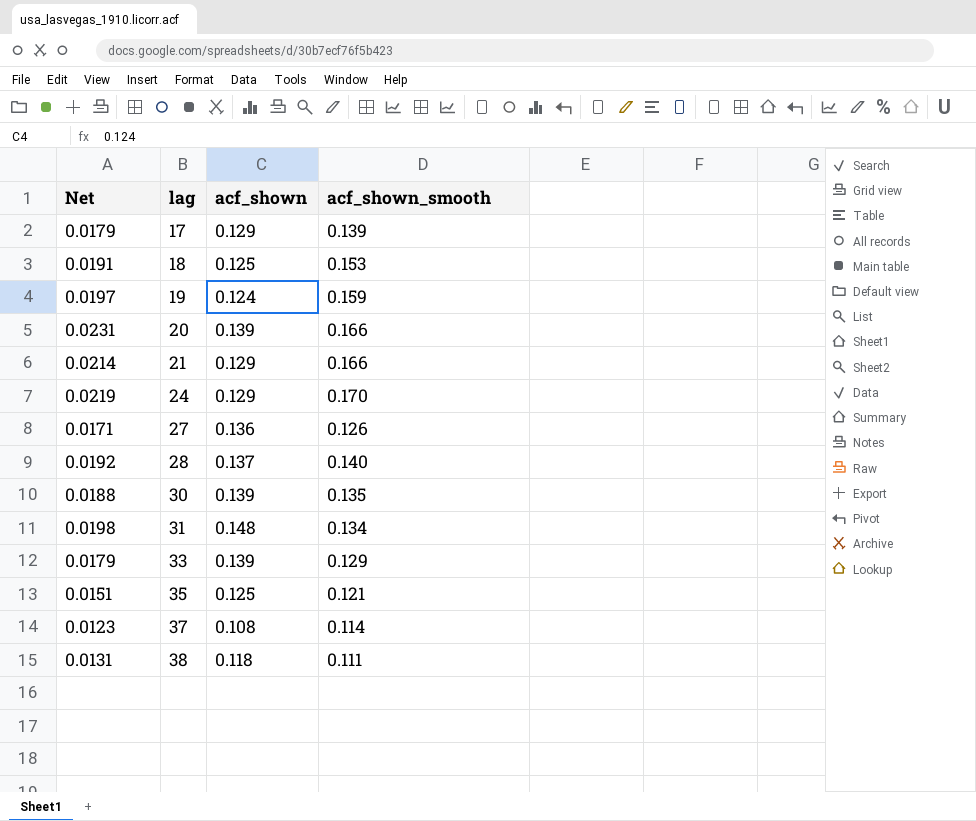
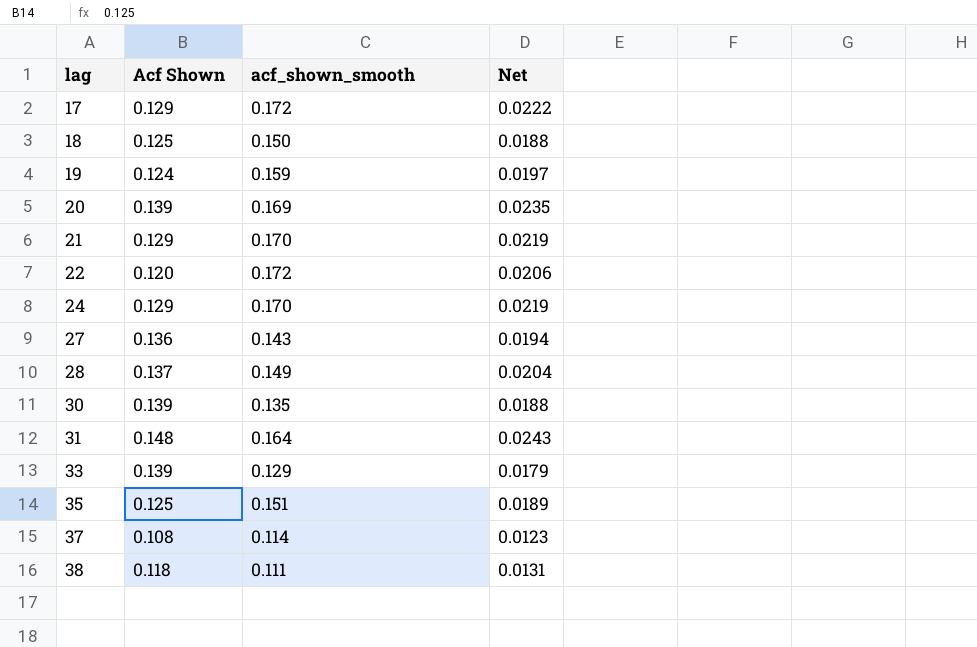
column name: acf_shown -> Acf Shown
column Net | position: 1 -> 4
17 | acf_shown_smooth: 0.139 -> 0.172
17 | Net: 0.0179 -> 0.0222
18 | acf_shown_smooth: 0.153 -> 0.150
18 | Net: 0.0191 -> 0.0188
20 | acf_shown_smooth: 0.166 -> 0.169
20 | Net: 0.0231 -> 0.0235
21 | acf_shown_smooth: 0.166 -> 0.170
21 | Net: 0.0214 -> 0.0219
row 22: none -> 0.120 | 0.172 | 0.0206
27 | acf_shown_smooth: 0.126 -> 0.143
27 | Net: 0.0171 -> 0.0194
28 | acf_shown_smooth: 0.140 -> 0.149
28 | Net: 0.0192 -> 0.0204
31 | acf_shown_smooth: 0.134 -> 0.164
31 | Net: 0.0198 -> 0.0243
35 | acf_shown_smooth: 0.121 -> 0.151
35 | Net: 0.0151 -> 0.0189

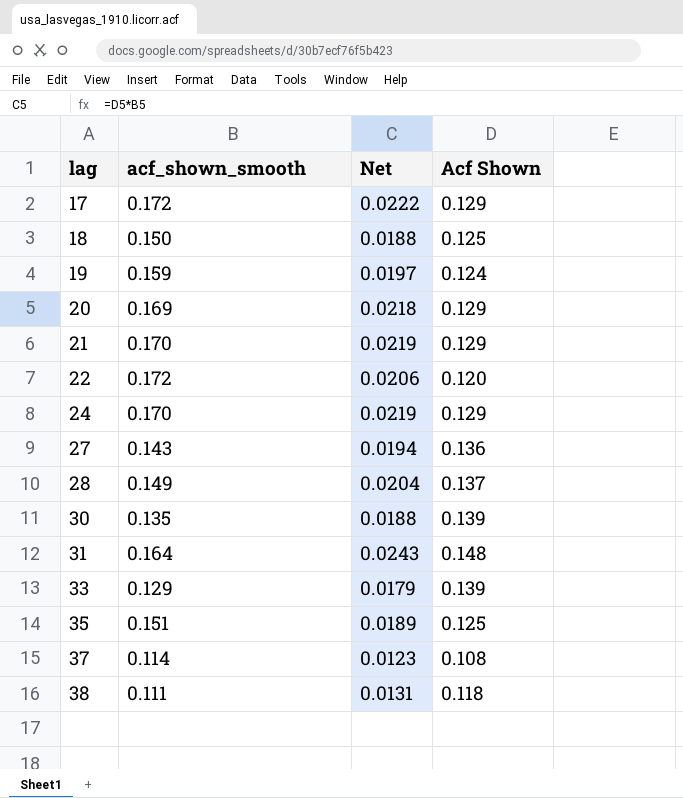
column Acf Shown | position: 2 -> 4
20 | Net: 0.0235 -> 0.0218
20 | Acf Shown: 0.139 -> 0.129

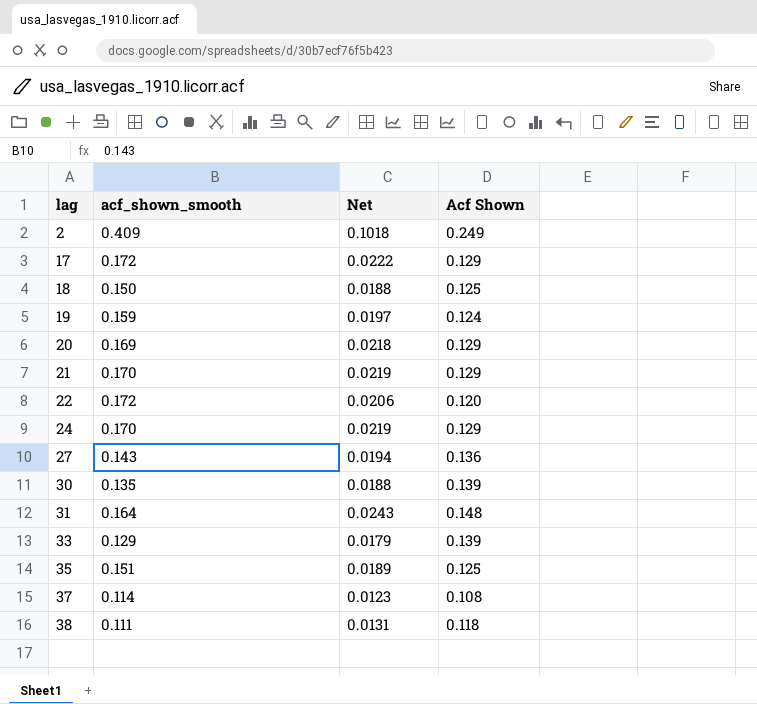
row 28: 0.149 | 0.0204 | 0.137 -> none
row 2: none -> 0.409 | 0.1018 | 0.249

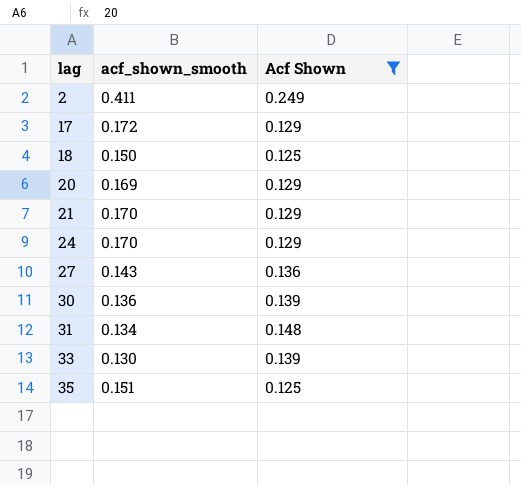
filter: none -> Acf Shown >= 0.125
column Net | formula: [acf_shown_smooth] * [Acf Shown] -> none
2 | acf_shown_smooth: 0.409 -> 0.411
30 | acf_shown_smooth: 0.135 -> 0.136
31 | acf_shown_smooth: 0.164 -> 0.134
33 | acf_shown_smooth: 0.129 -> 0.130

